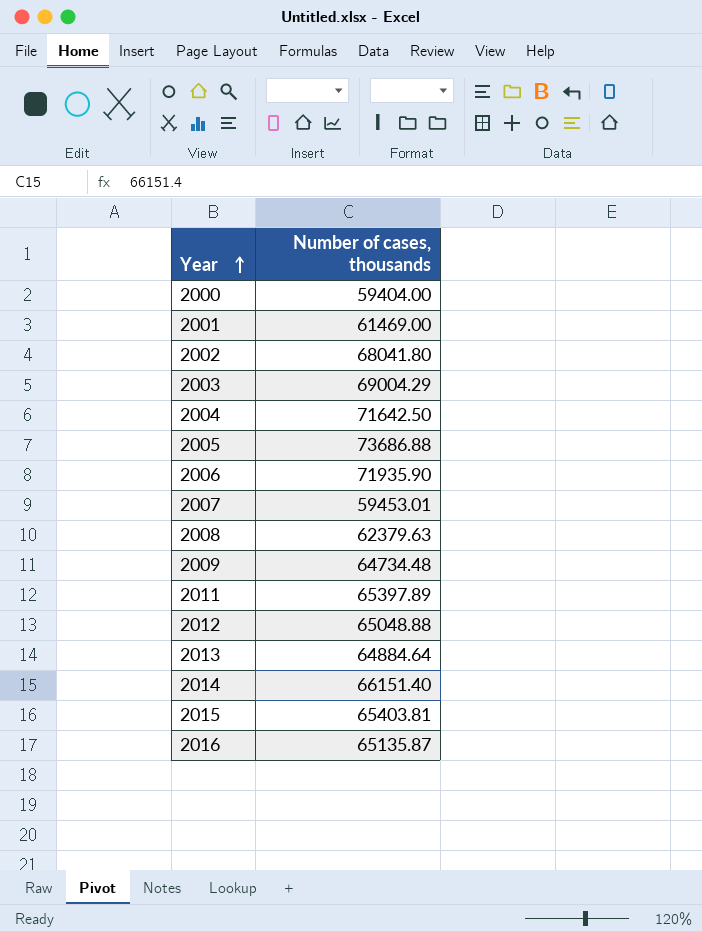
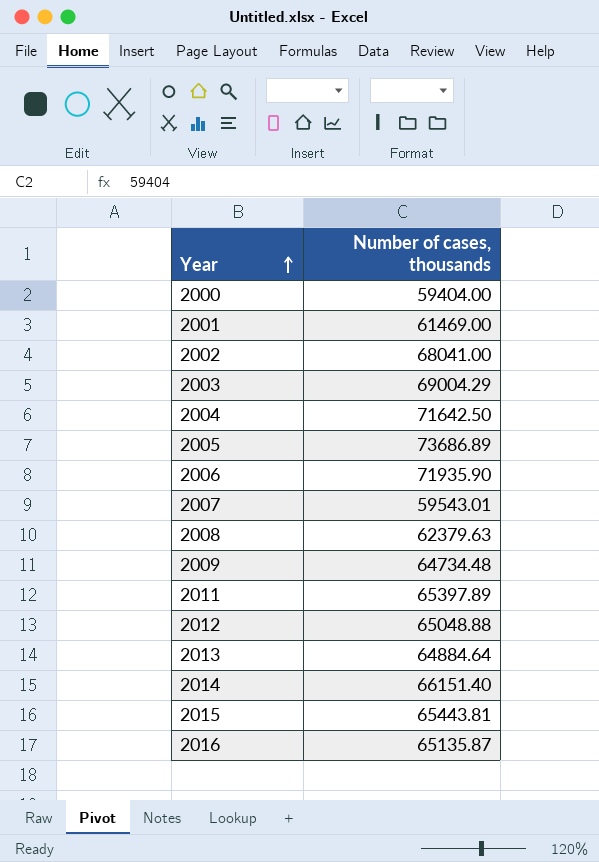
2002 | Number of cases, thousands: 68041.80 -> 68041.00
2005 | Number of cases, thousands: 73686.88 -> 73686.89
2007 | Number of cases, thousands: 59453.01 -> 59543.01
2015 | Number of cases, thousands: 65403.81 -> 65443.81

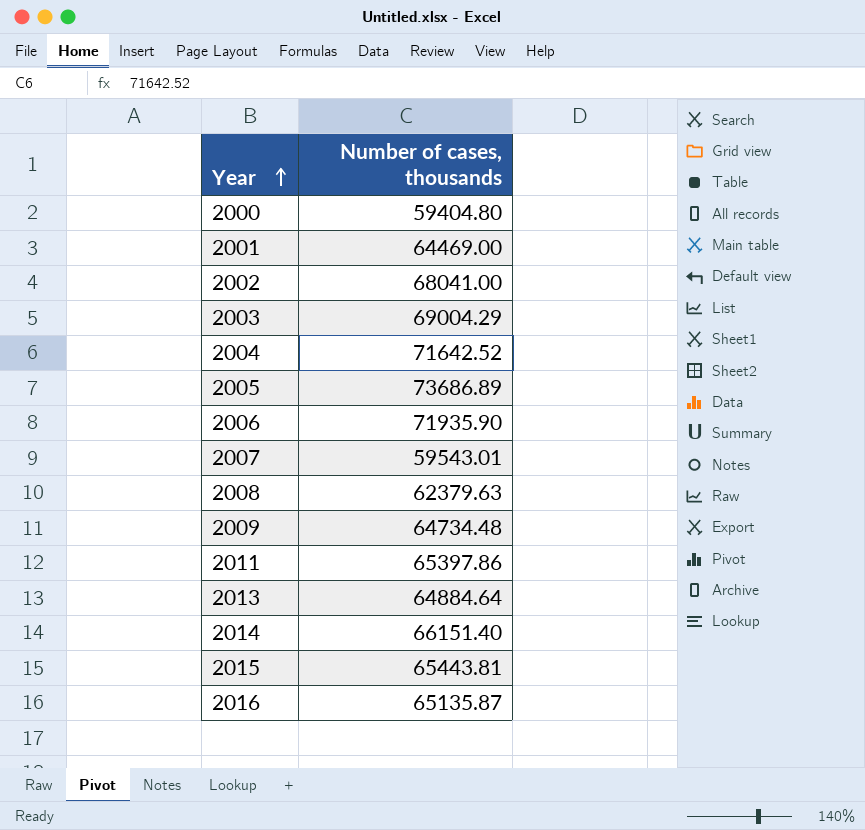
row 2012: 65048.88 -> none
2000 | Number of cases, thousands: 59404.00 -> 59404.80
2001 | Number of cases, thousands: 61469.00 -> 64469.00
2004 | Number of cases, thousands: 71642.50 -> 71642.52
2011 | Number of cases, thousands: 65397.89 -> 65397.86

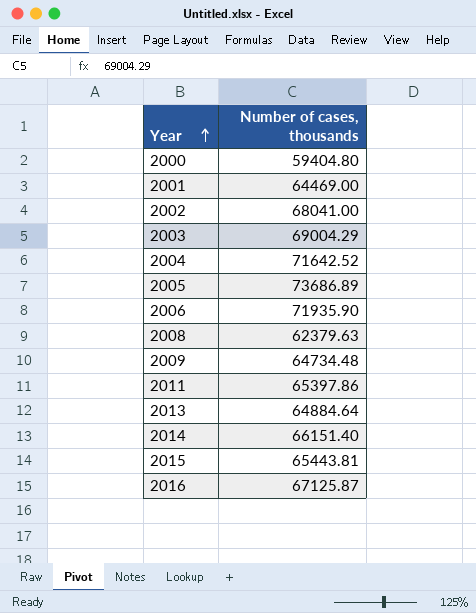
row 2007: 59543.01 -> none
2016 | Number of cases, thousands: 65135.87 -> 67125.87

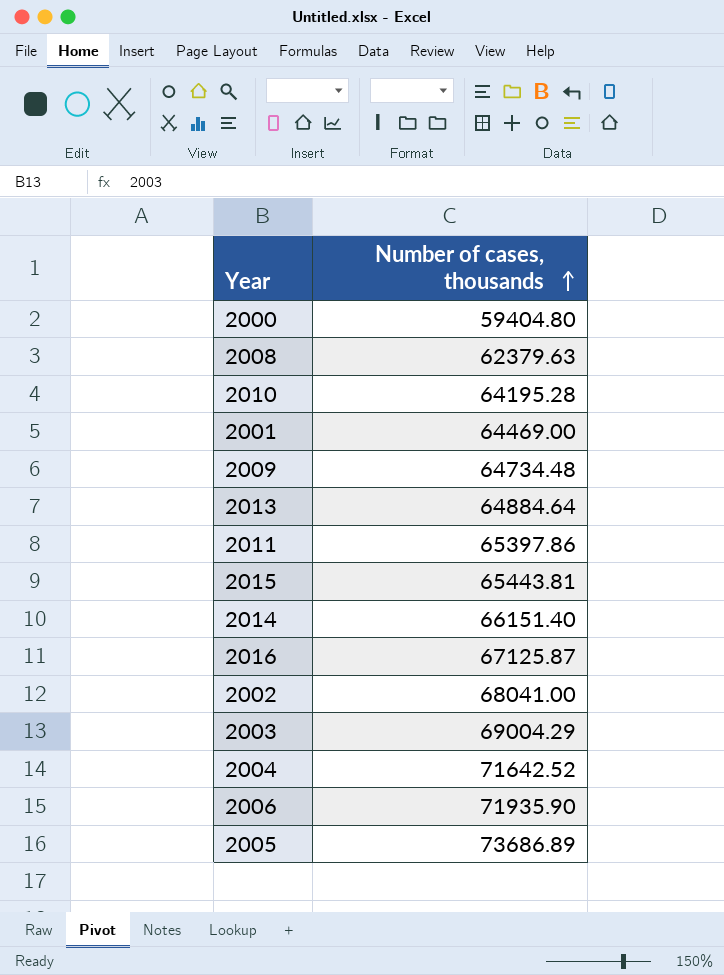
row order: Year ascending -> Number of cases, thousands ascending
row 2010: none -> 64195.28

